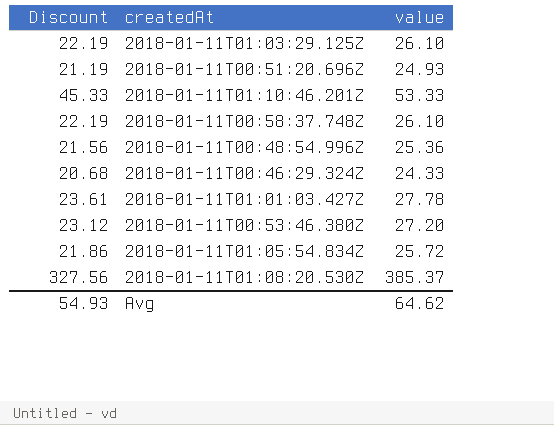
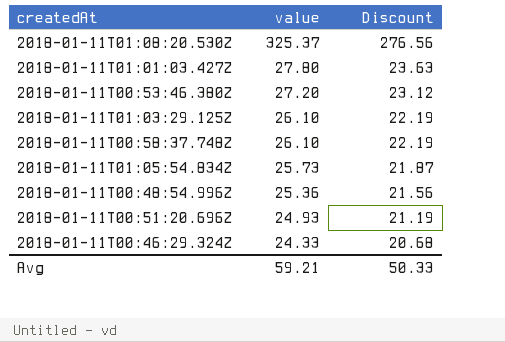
row order: none -> value descending
column Discount | position: 1 -> 3
row 2018-01-11T01:10:46.201Z: 45.33 | 53.33 -> none
2018-01-11T01:08:20.530Z | value: 385.37 -> 325.37
2018-01-11T01:08:20.530Z | Discount: 327.56 -> 276.56
2018-01-11T01:01:03.427Z | value: 27.78 -> 27.80
2018-01-11T01:01:03.427Z | Discount: 23.61 -> 23.63
2018-01-11T01:05:54.834Z | value: 25.72 -> 25.73
2018-01-11T01:05:54.834Z | Discount: 21.86 -> 21.87
Avg | value: 64.62 -> 59.21
Avg | Discount: 54.93 -> 50.33

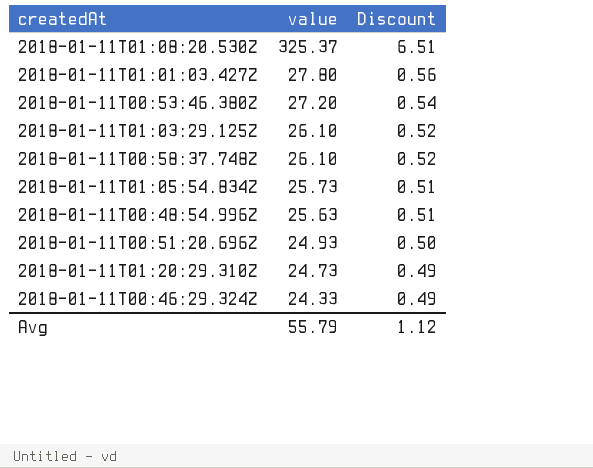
column Discount | formula: [value] * 0.85 -> [value] * 0.02
2018-01-11T00:48:54.996Z | value: 25.36 -> 25.63
row 2018-01-11T01:20:29.310Z: none -> 24.73 | 0.49
Avg | value: 59.21 -> 55.79
Avg | Discount: 50.33 -> 1.12

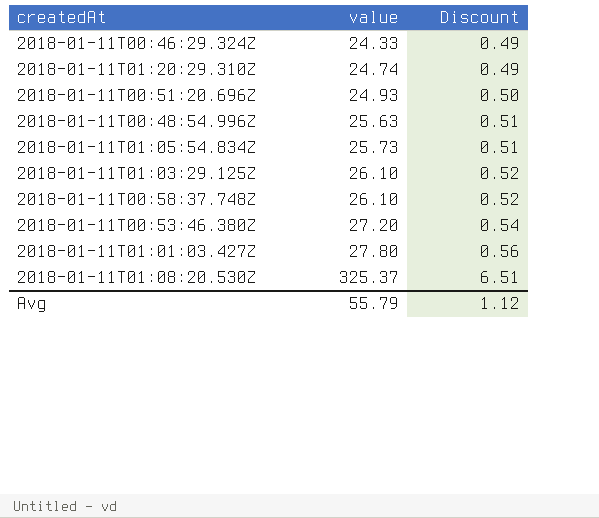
row order: value descending -> value ascending
2018-01-11T01:20:29.310Z | value: 24.73 -> 24.74

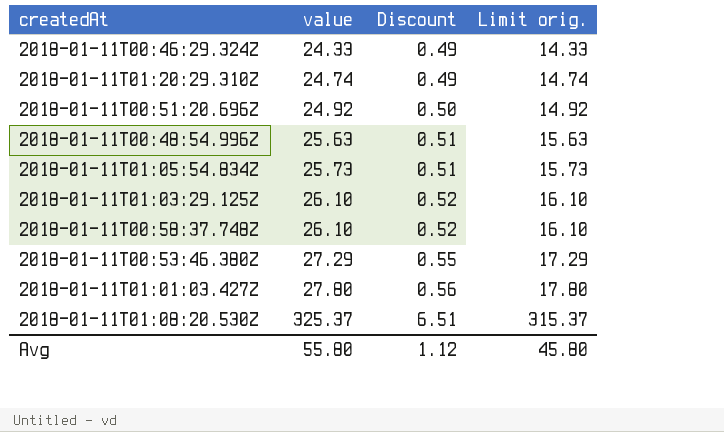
column Limit orig. | formula: none -> [value] - 10
2018-01-11T00:51:20.696Z | value: 24.93 -> 24.92
2018-01-11T00:53:46.380Z | value: 27.20 -> 27.29
2018-01-11T00:53:46.380Z | Discount: 0.54 -> 0.55
Avg | value: 55.79 -> 55.80

